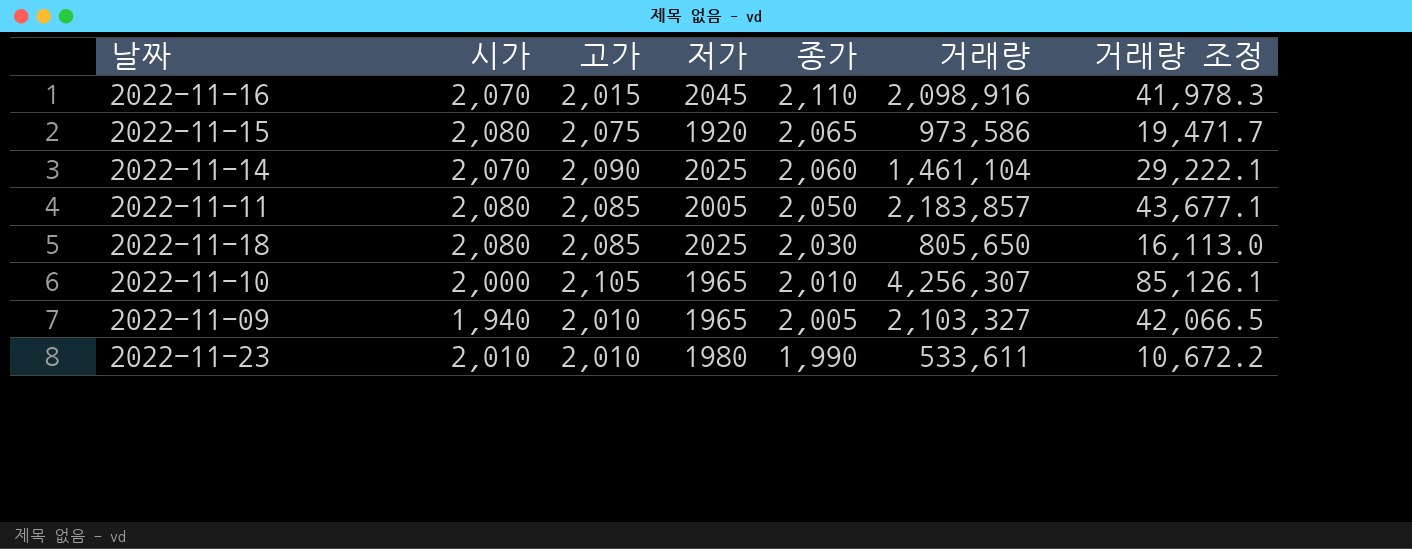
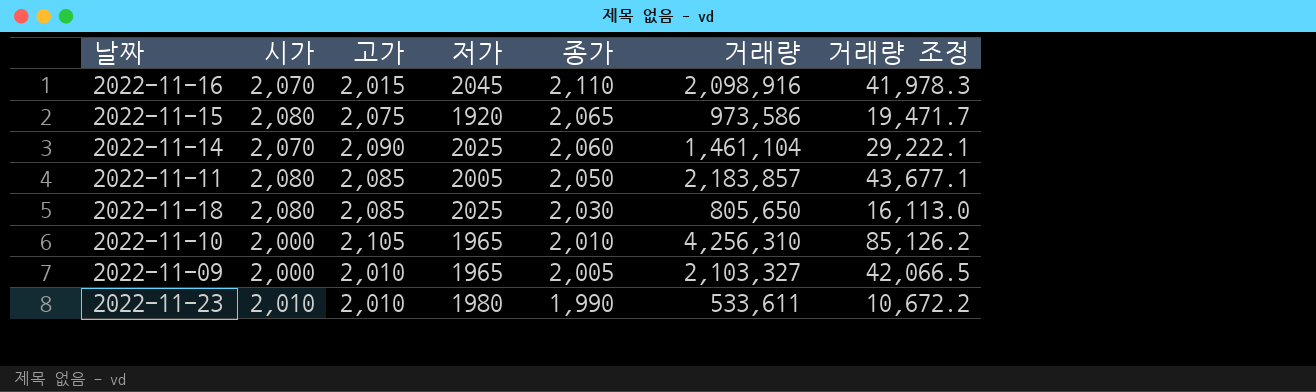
2022-11-10 | 거래량: 4,256,307 -> 4,256,310
2022-11-10 | 거래량 조정: 85,126.1 -> 85,126.2
2022-11-09 | 시가: 1,940 -> 2,000

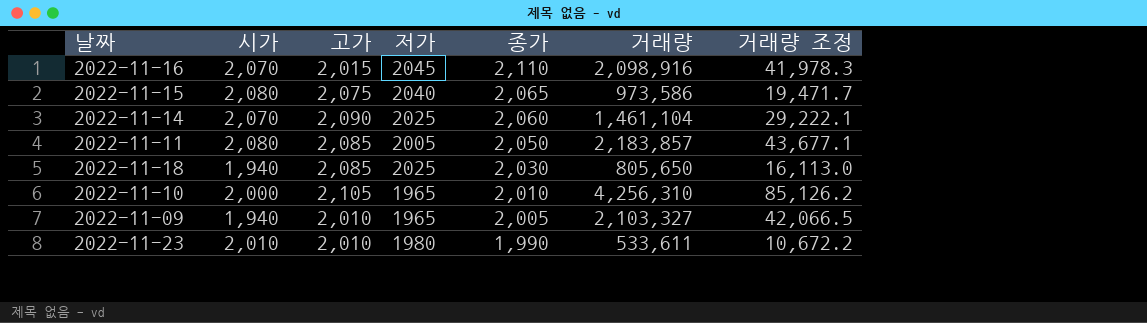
2022-11-15 | 저가: 1920 -> 2040
2022-11-18 | 시가: 2,080 -> 1,940
2022-11-09 | 시가: 2,000 -> 1,940

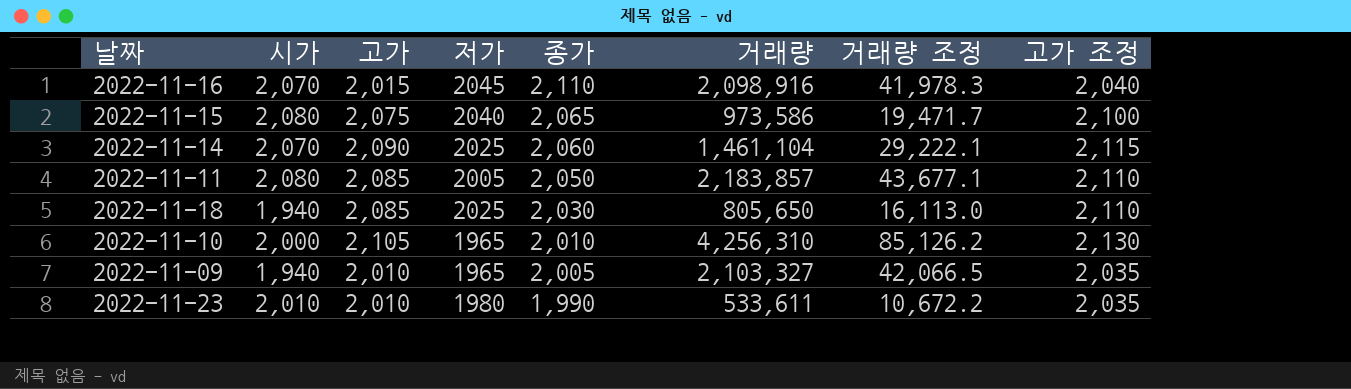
column 고가 조정 | formula: none -> [고가] + 25

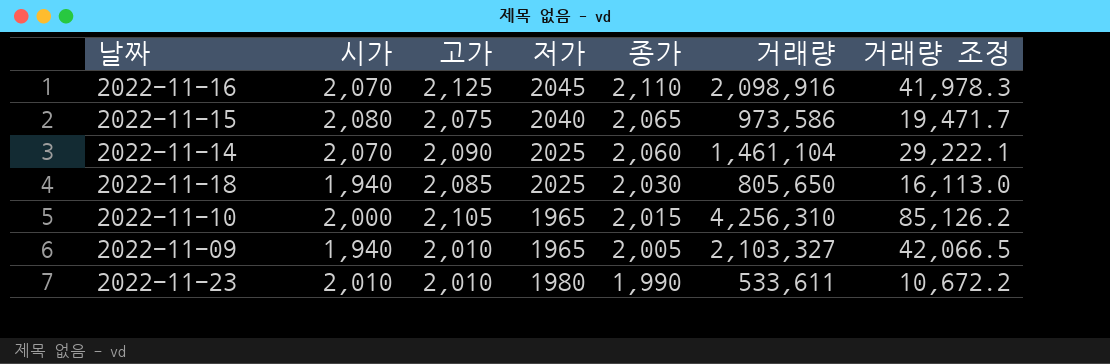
column 고가 조정 | formula: [고가] + 25 -> none
row 2022-11-11: 2,080 | 2,085 | 2005 | 2,050 | 2,183,857 | 43,677.1 | 2,110 -> none
2022-11-16 | 고가: 2,015 -> 2,125
2022-11-10 | 종가: 2,010 -> 2,015

